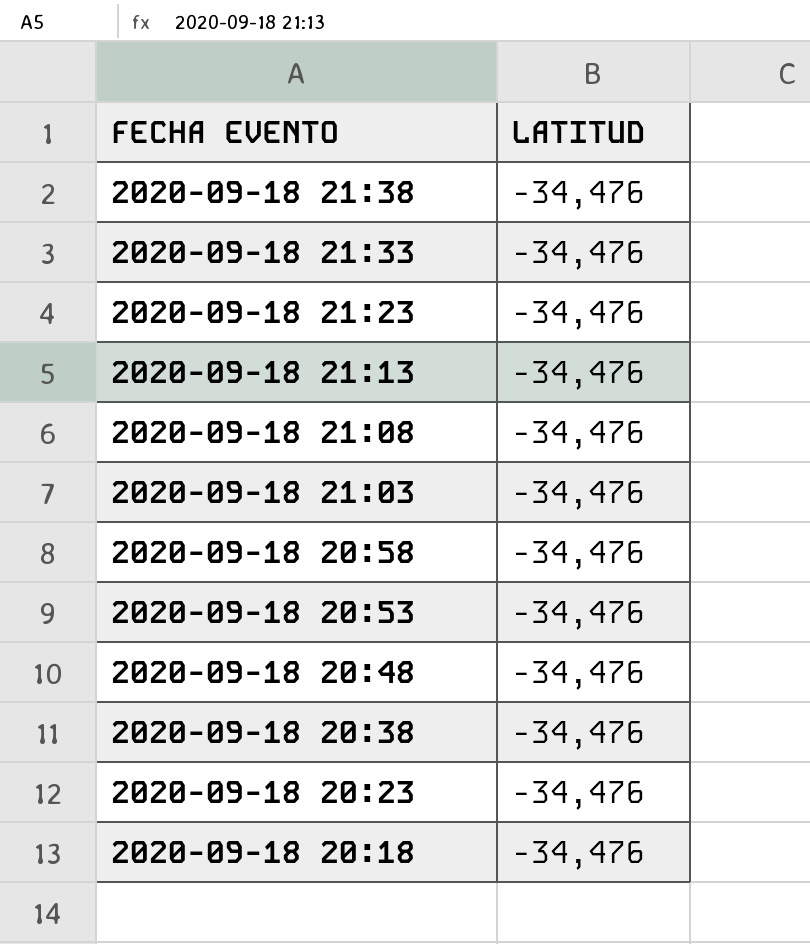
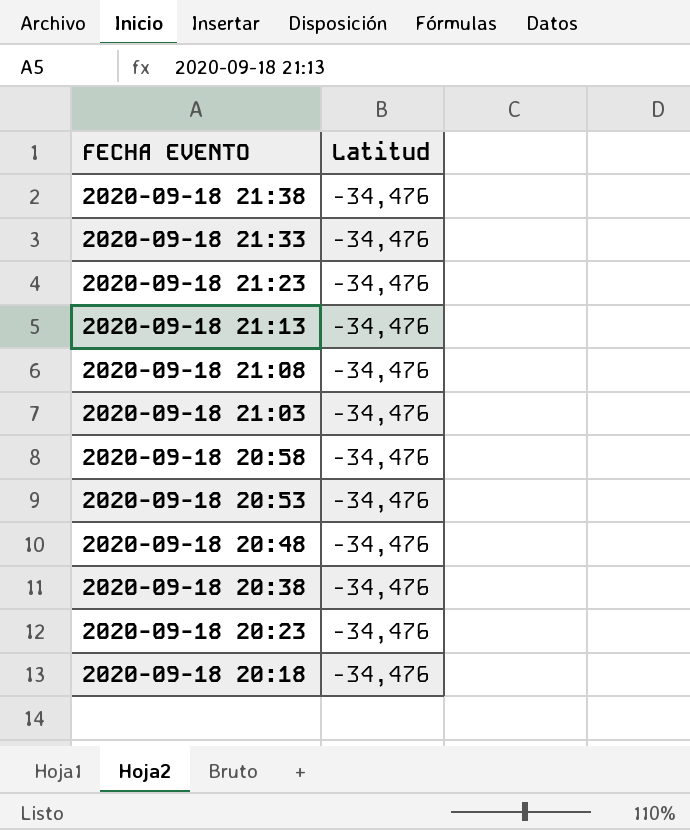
column name: LATITUD -> Latitud

